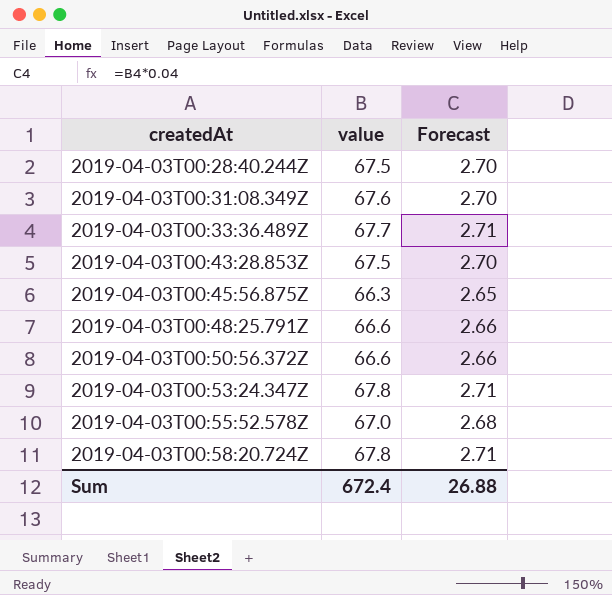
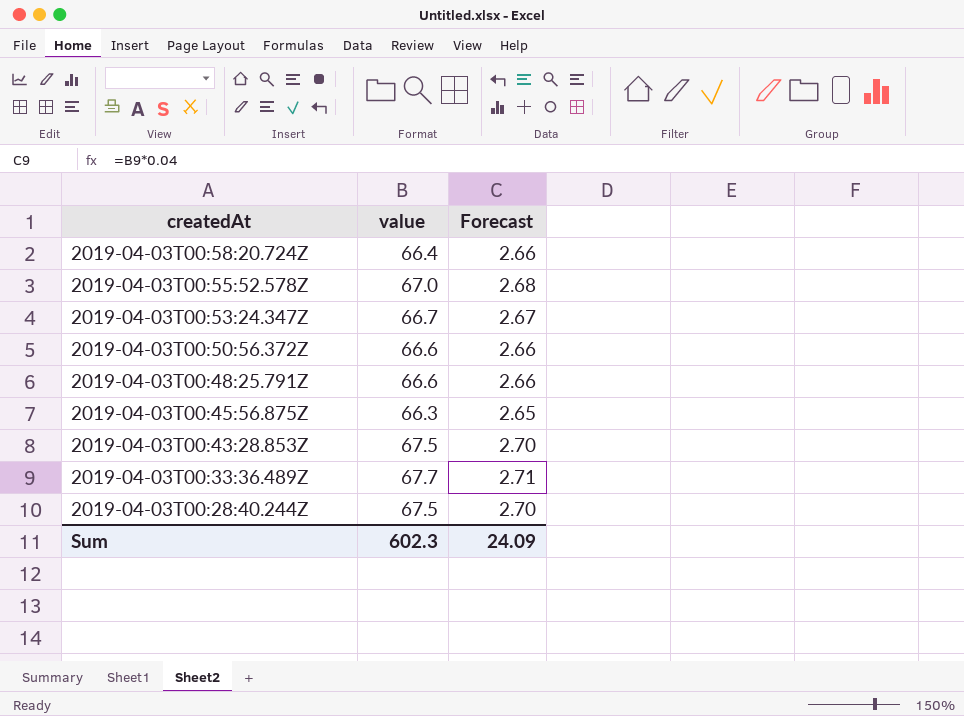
row order: createdAt ascending -> createdAt descending
row 2019-04-03T00:31:08.349Z: 67.6 | 2.70 -> none
2019-04-03T00:58:20.724Z | value: 67.8 -> 66.4
2019-04-03T00:58:20.724Z | Forecast: 2.71 -> 2.66
2019-04-03T00:53:24.347Z | value: 67.8 -> 66.7
2019-04-03T00:53:24.347Z | Forecast: 2.71 -> 2.67
Sum | value: 672.4 -> 602.3
Sum | Forecast: 26.88 -> 24.09

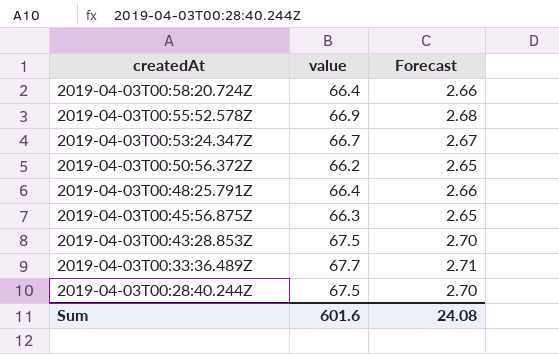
2019-04-03T00:55:52.578Z | value: 67.0 -> 66.9
2019-04-03T00:50:56.372Z | value: 66.6 -> 66.2
2019-04-03T00:50:56.372Z | Forecast: 2.66 -> 2.65
2019-04-03T00:48:25.791Z | value: 66.6 -> 66.4
Sum | value: 602.3 -> 601.6
Sum | Forecast: 24.09 -> 24.08

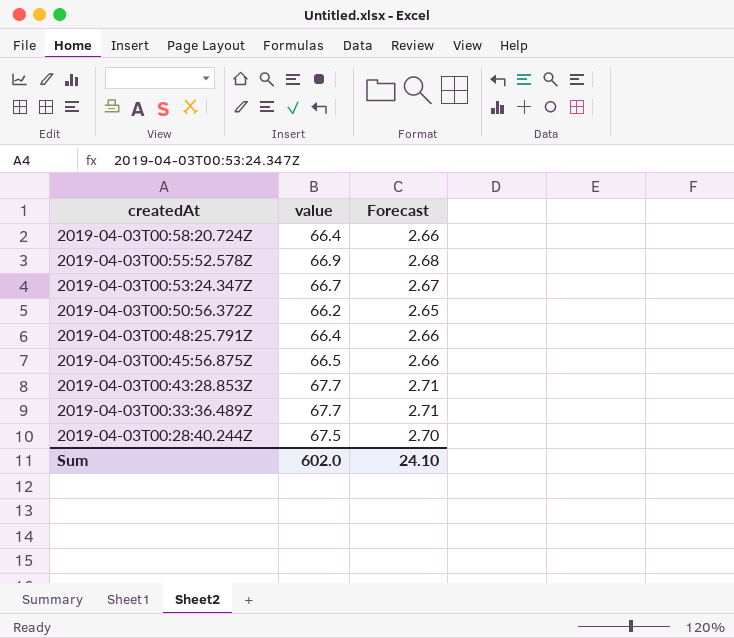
2019-04-03T00:45:56.875Z | value: 66.3 -> 66.5
2019-04-03T00:45:56.875Z | Forecast: 2.65 -> 2.66
2019-04-03T00:43:28.853Z | value: 67.5 -> 67.7
2019-04-03T00:43:28.853Z | Forecast: 2.70 -> 2.71
Sum | value: 601.6 -> 602.0
Sum | Forecast: 24.08 -> 24.10

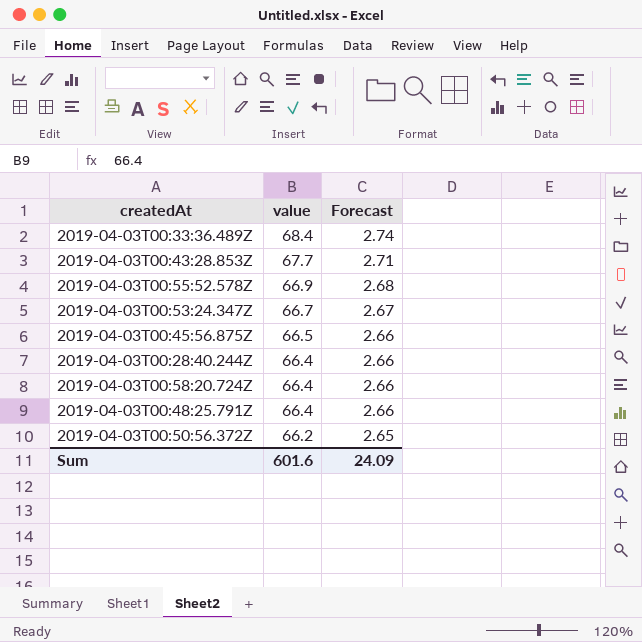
row order: createdAt descending -> value descending
2019-04-03T00:33:36.489Z | value: 67.7 -> 68.4
2019-04-03T00:33:36.489Z | Forecast: 2.71 -> 2.74
2019-04-03T00:28:40.244Z | value: 67.5 -> 66.4
2019-04-03T00:28:40.244Z | Forecast: 2.70 -> 2.66
Sum | value: 602.0 -> 601.6
Sum | Forecast: 24.10 -> 24.09

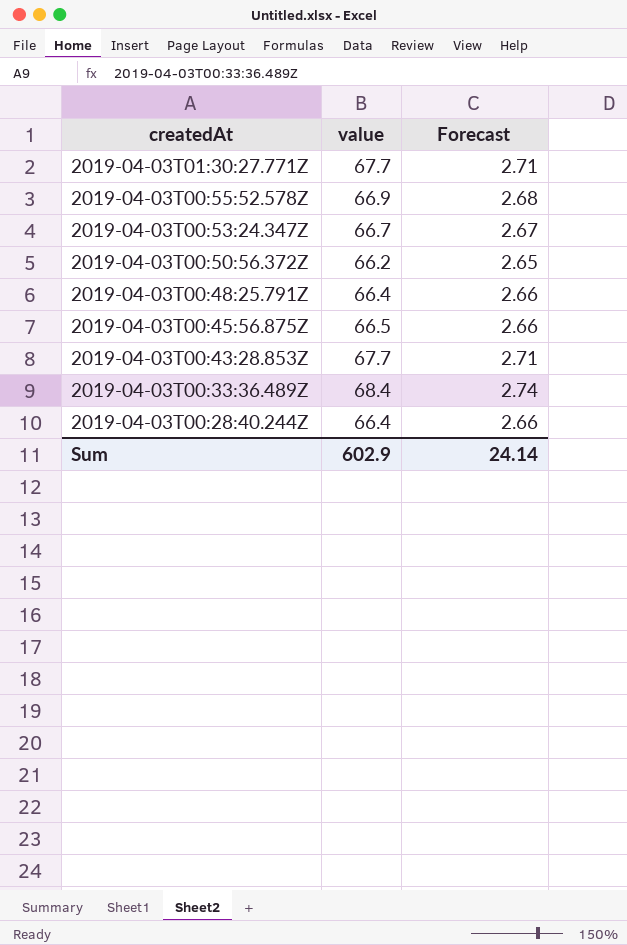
row order: value descending -> createdAt descending
row 2019-04-03T00:58:20.724Z: 66.4 | 2.66 -> none
row 2019-04-03T01:30:27.771Z: none -> 67.7 | 2.71
Sum | value: 601.6 -> 602.9
Sum | Forecast: 24.09 -> 24.14

